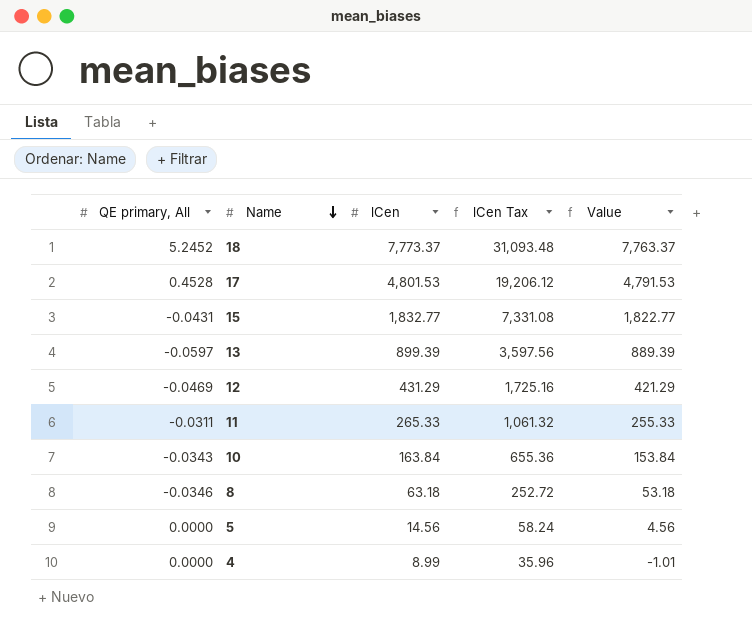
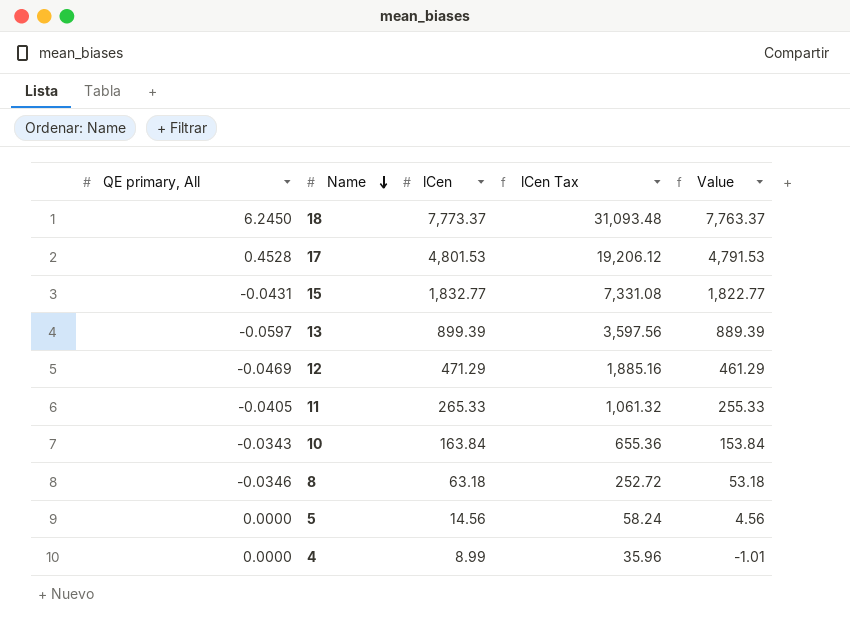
18 | QE primary, All: 5.2452 -> 6.2450
12 | lCen: 431.29 -> 471.29
12 | lCen Tax: 1,725.16 -> 1,885.16
12 | Value: 421.29 -> 461.29
11 | QE primary, All: -0.0311 -> -0.0405

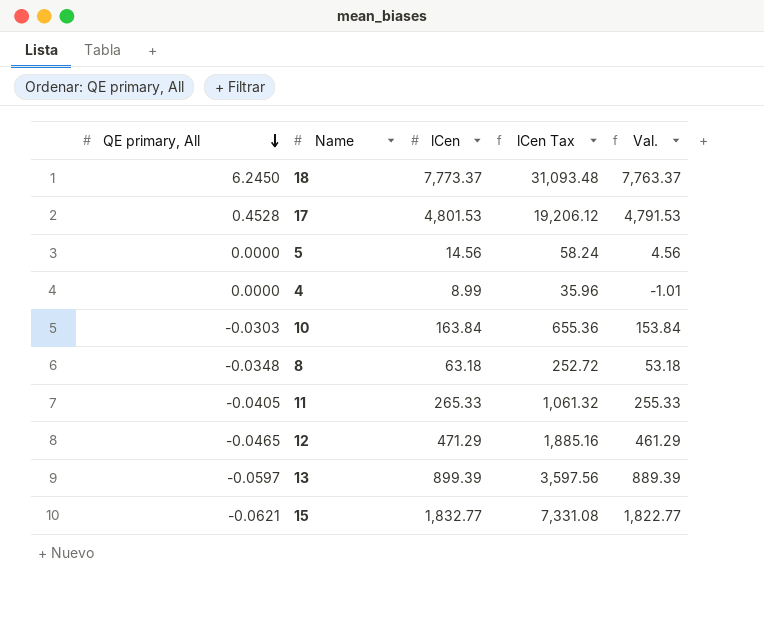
row order: Name descending -> QE primary, All descending
column name: Value -> Val.
10 | QE primary, All: -0.0343 -> -0.0303
8 | QE primary, All: -0.0346 -> -0.0348
12 | QE primary, All: -0.0469 -> -0.0465
15 | QE primary, All: -0.0431 -> -0.0621

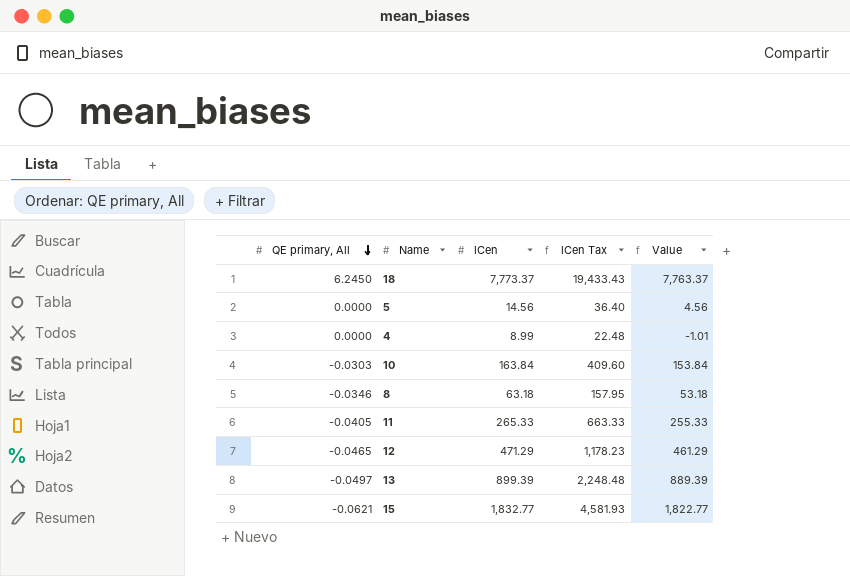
column lCen Tax | formula: [lCen] * 4 -> [lCen] * 2.5
column name: Val. -> Value
row 17: 0.4528 | 4,801.53 | 19,206.12 | 4,791.53 -> none
8 | QE primary, All: -0.0348 -> -0.0346
13 | QE primary, All: -0.0597 -> -0.0497

